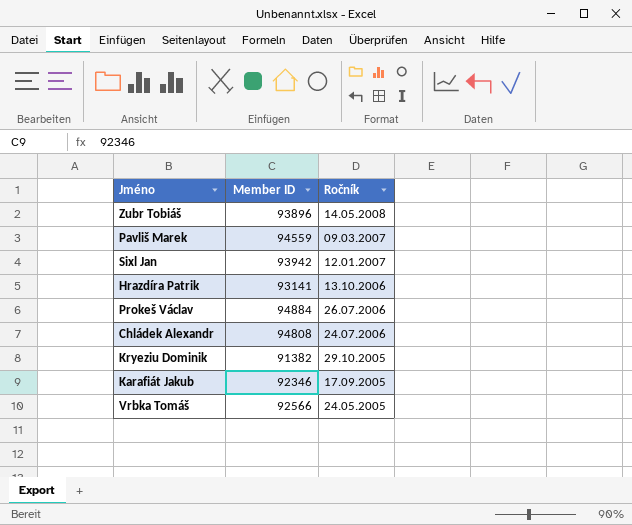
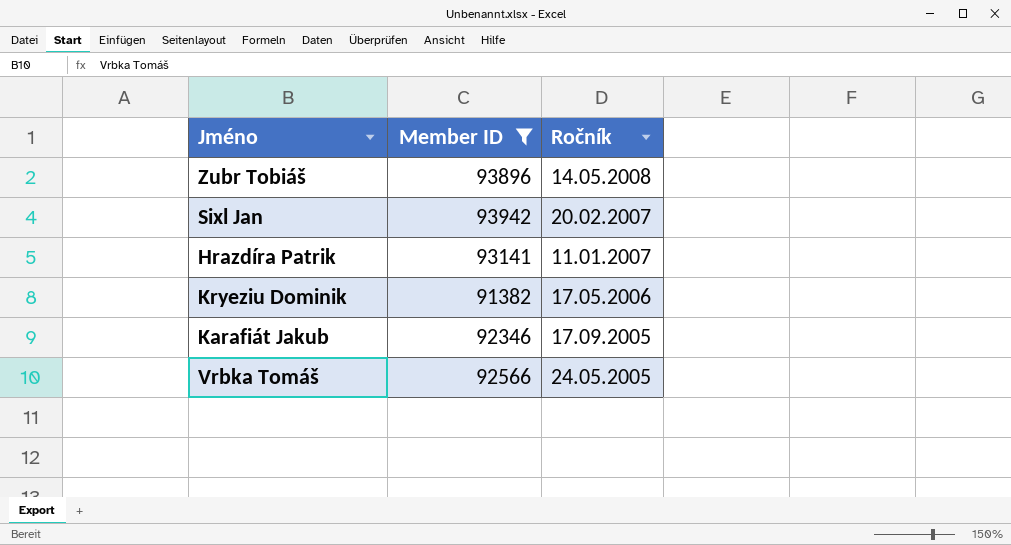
filter: none -> Member ID <= 93942
Sixl Jan | Ročník: 12.01.2007 -> 20.02.2007
Hrazdíra Patrik | Ročník: 13.10.2006 -> 11.01.2007
Kryeziu Dominik | Ročník: 29.10.2005 -> 17.05.2006

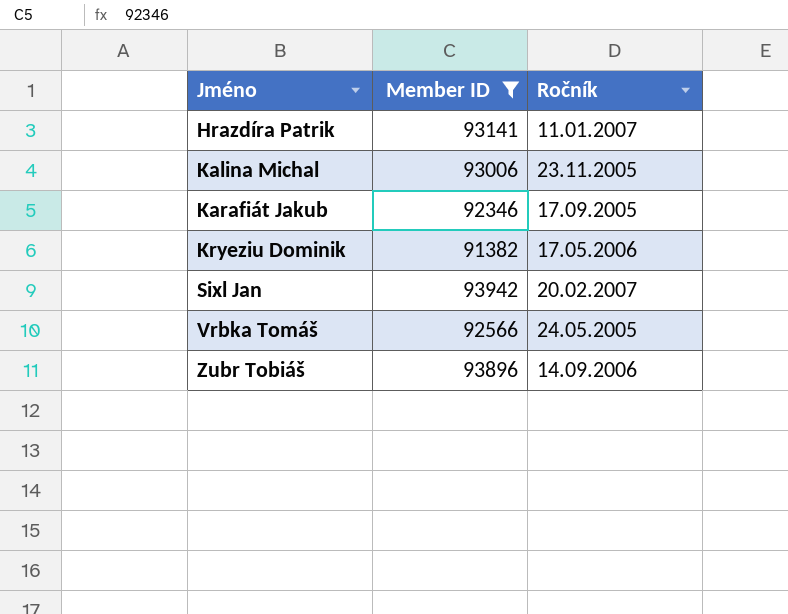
row order: Ročník descending -> Jméno ascending
row Kalina Michal: none -> 93006 | 23.11.2005
Zubr Tobiáš | Ročník: 14.05.2008 -> 14.09.2006

